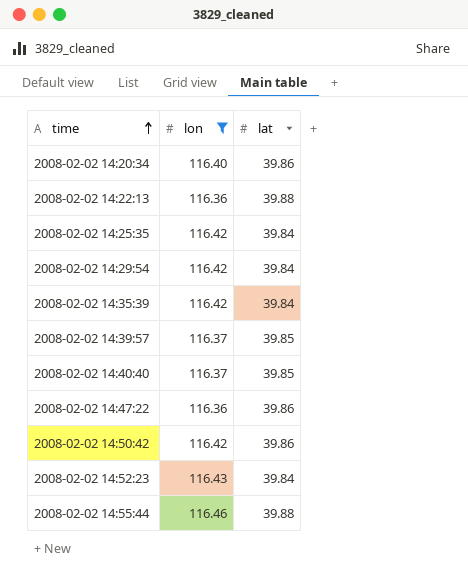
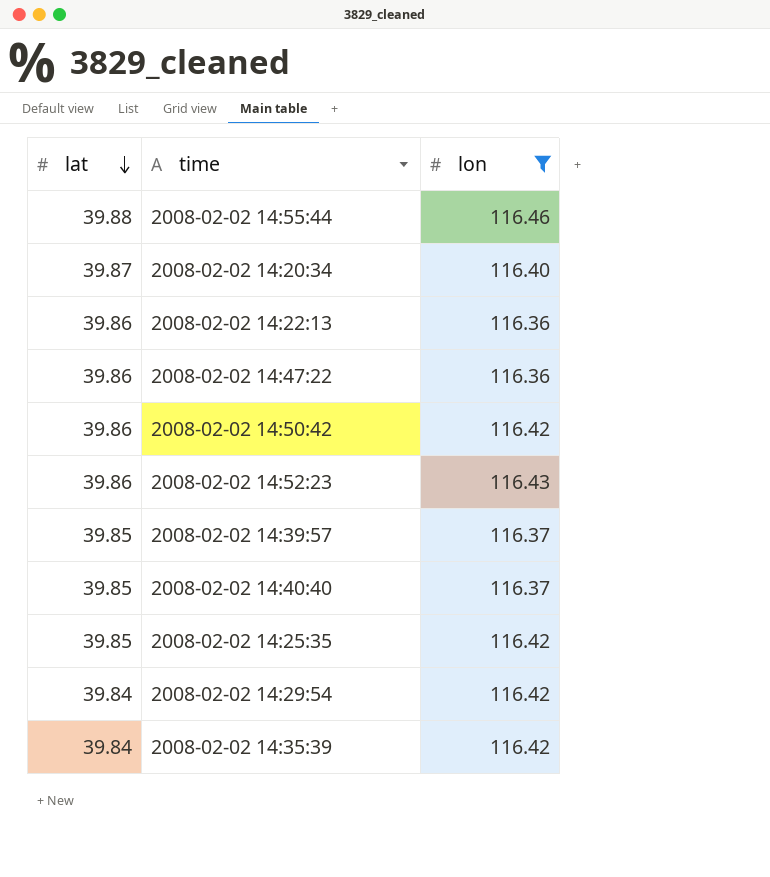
row order: time ascending -> lat descending
column lat | position: 3 -> 1
2008-02-02 14:20:34 | lat: 39.86 -> 39.87
2008-02-02 14:22:13 | lat: 39.88 -> 39.86
2008-02-02 14:52:23 | lat: 39.84 -> 39.86
2008-02-02 14:25:35 | lat: 39.84 -> 39.85

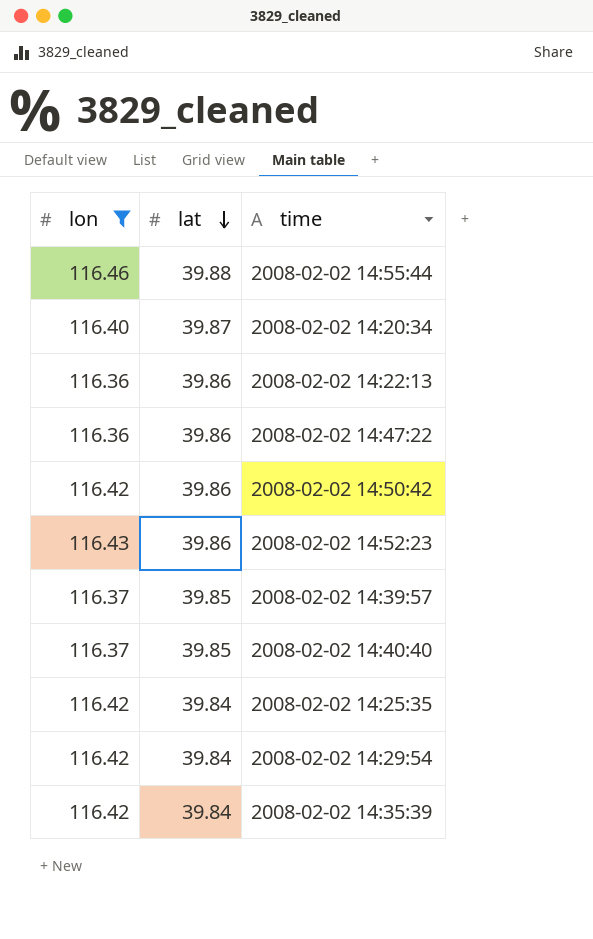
column lon | position: 3 -> 1
2008-02-02 14:25:35 | lat: 39.85 -> 39.84

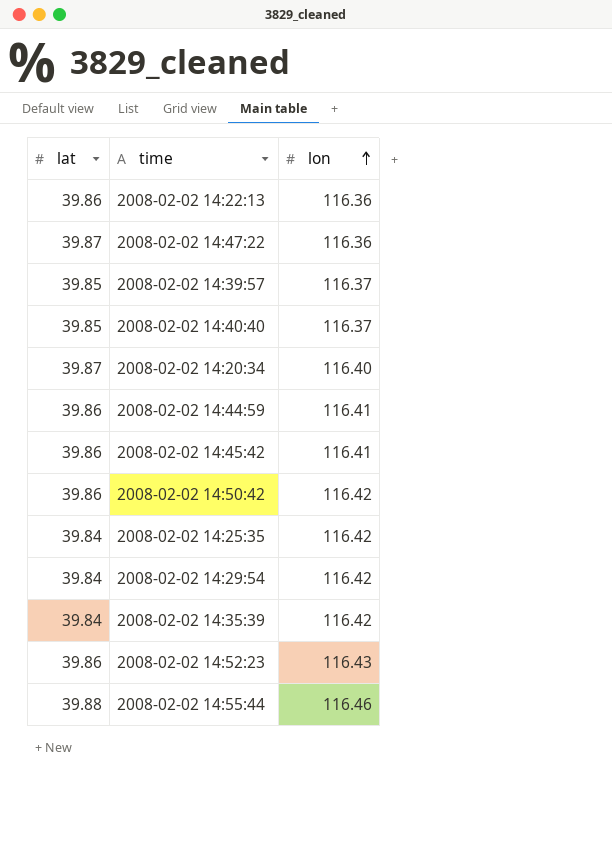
filter: lon != 116.41 -> none
row order: lat descending -> lon ascending
column lon | position: 1 -> 3
2008-02-02 14:47:22 | lat: 39.86 -> 39.87

